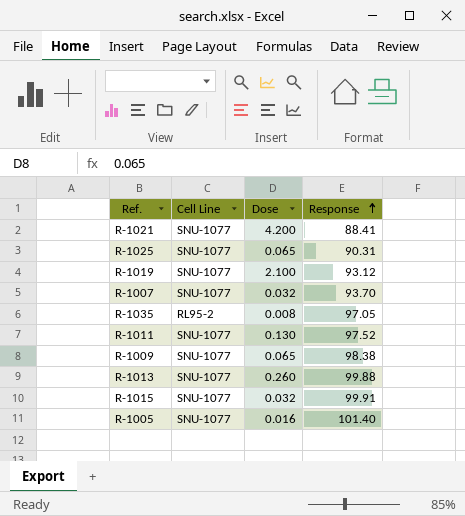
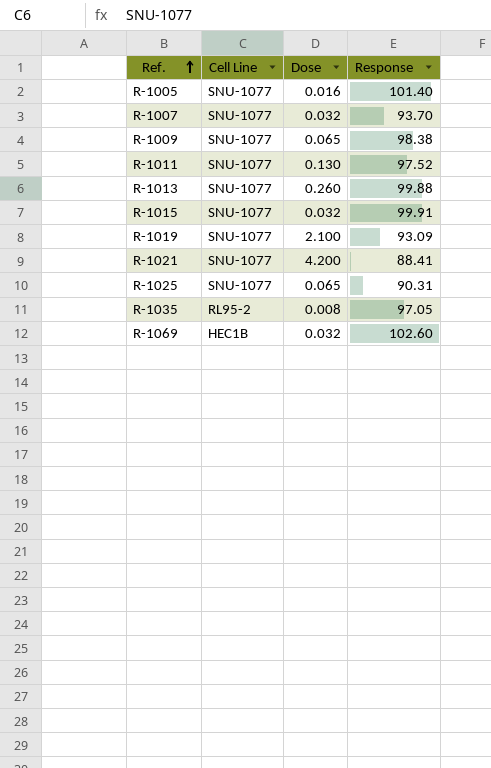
row order: Response ascending -> Ref. ascending
R-1019 | Response: 93.12 -> 93.09
row R-1069: none -> HEC1B | 0.032 | 102.60

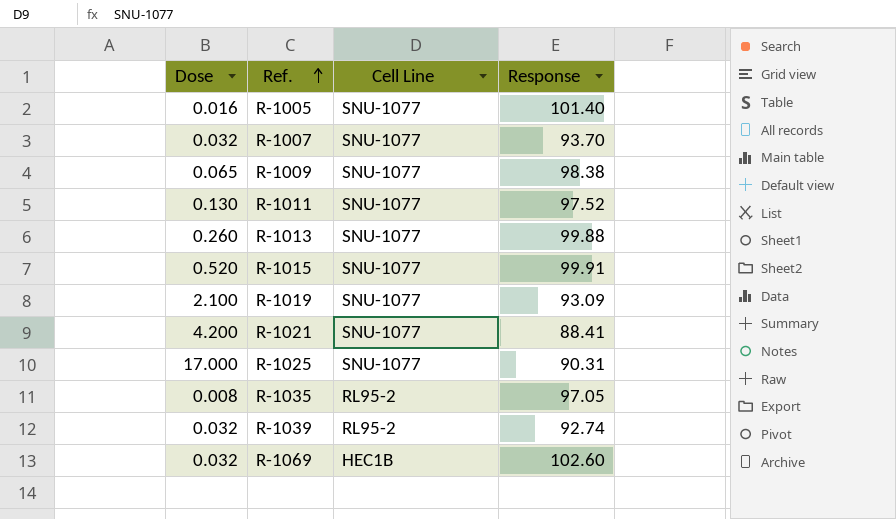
column Dose | position: 3 -> 1
R-1015 | Dose: 0.032 -> 0.520
R-1025 | Dose: 0.065 -> 17.000
row R-1039: none -> 0.032 | RL95-2 | 92.74

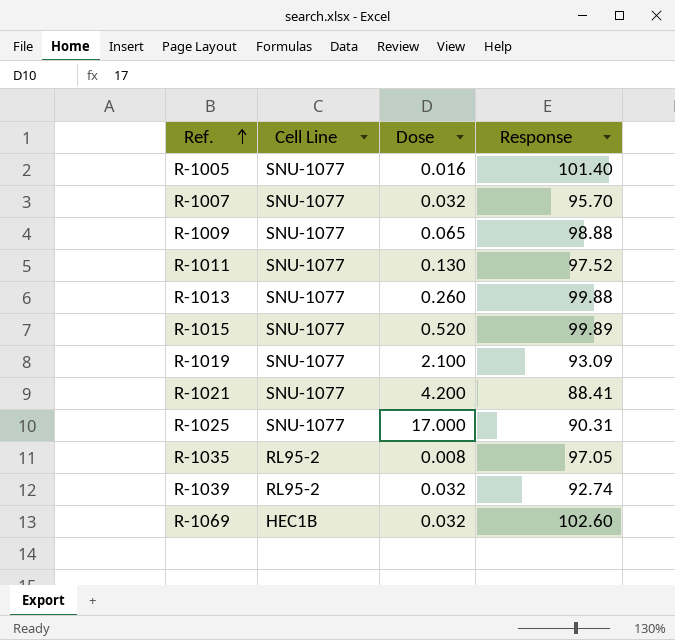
column Dose | position: 1 -> 3
R-1007 | Response: 93.70 -> 95.70
R-1009 | Response: 98.38 -> 98.88
R-1015 | Response: 99.91 -> 99.89

